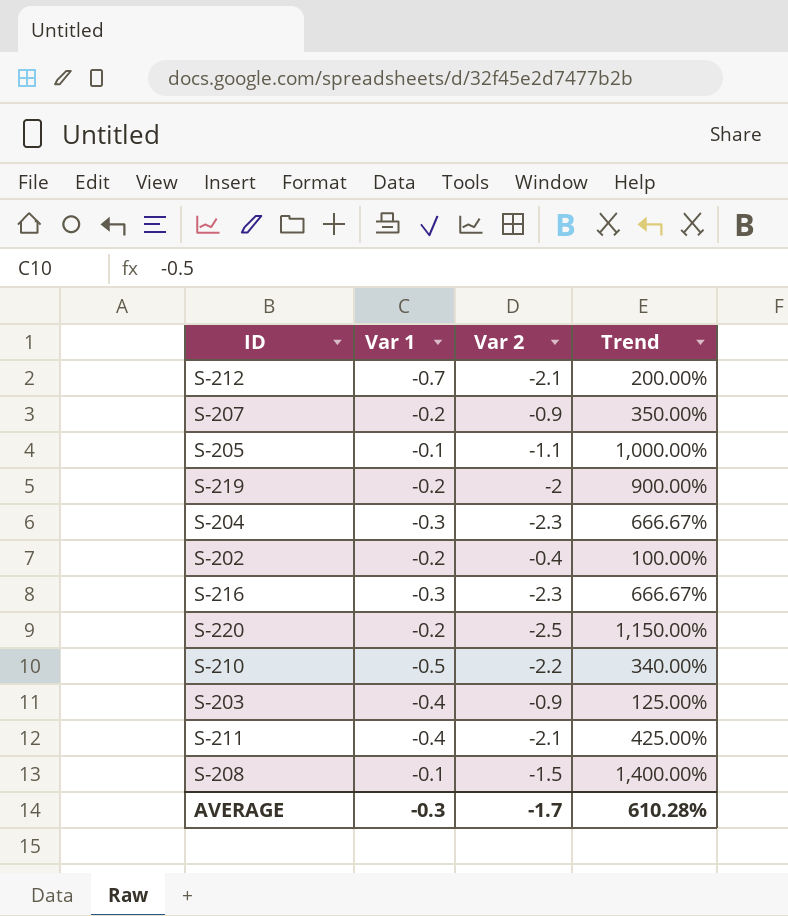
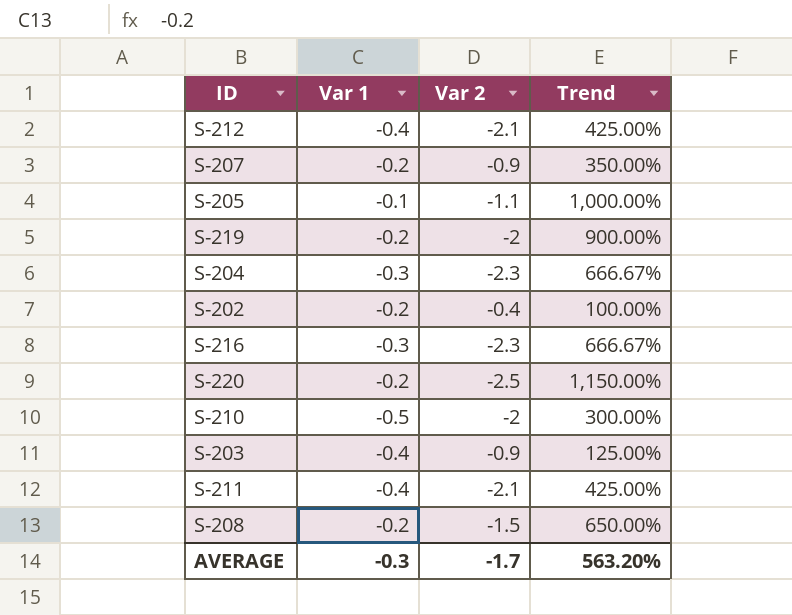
S-212 | Var 1: -0.7 -> -0.4
S-212 | Trend: 200.00% -> 425.00%
S-210 | Var 2: -2.2 -> -2
S-210 | Trend: 340.00% -> 300.00%
S-208 | Var 1: -0.1 -> -0.2
S-208 | Trend: 1,400.00% -> 650.00%
AVERAGE | Trend: 610.28% -> 563.20%

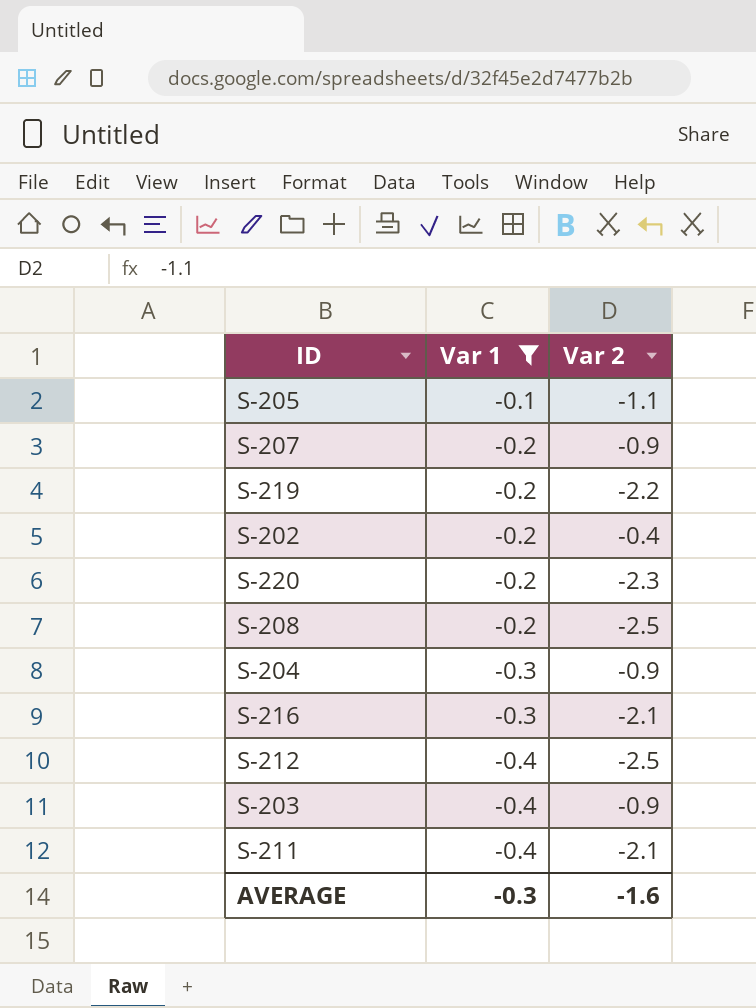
filter: none -> Var 1 != -0.5
row order: none -> Var 1 descending
column Trend | formula: ([Var 2] - [Var 1]) / [Var 1] -> none
S-219 | Var 2: -2 -> -2.2
S-220 | Var 2: -2.5 -> -2.3
S-208 | Var 2: -1.5 -> -2.5
S-204 | Var 2: -2.3 -> -0.9
S-216 | Var 2: -2.3 -> -2.1
S-212 | Var 2: -2.1 -> -2.5
AVERAGE | Var 2: -1.7 -> -1.6

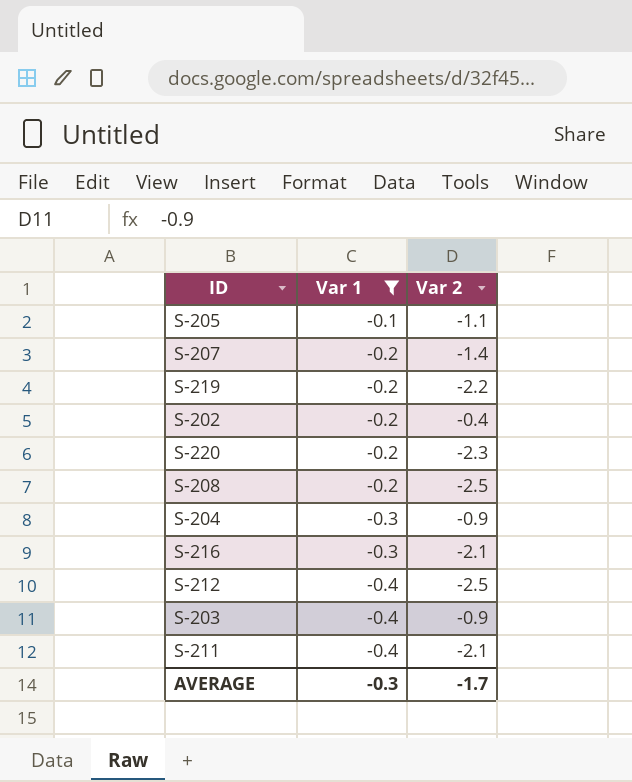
S-207 | Var 2: -0.9 -> -1.4
AVERAGE | Var 2: -1.6 -> -1.7

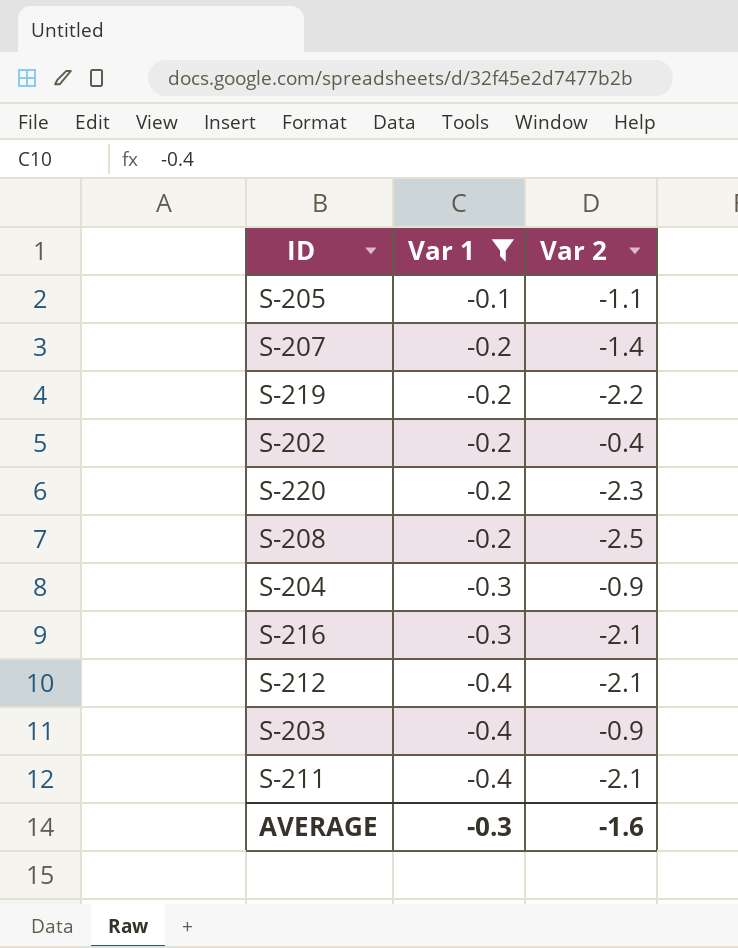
S-212 | Var 2: -2.5 -> -2.1
AVERAGE | Var 2: -1.7 -> -1.6

